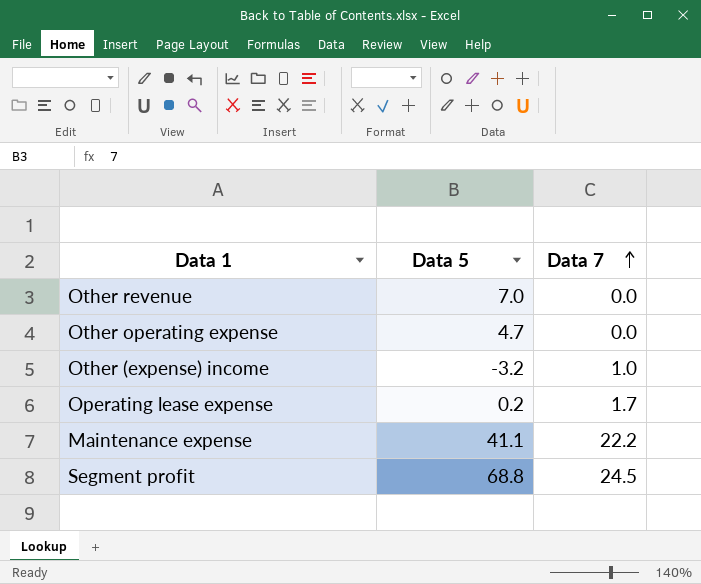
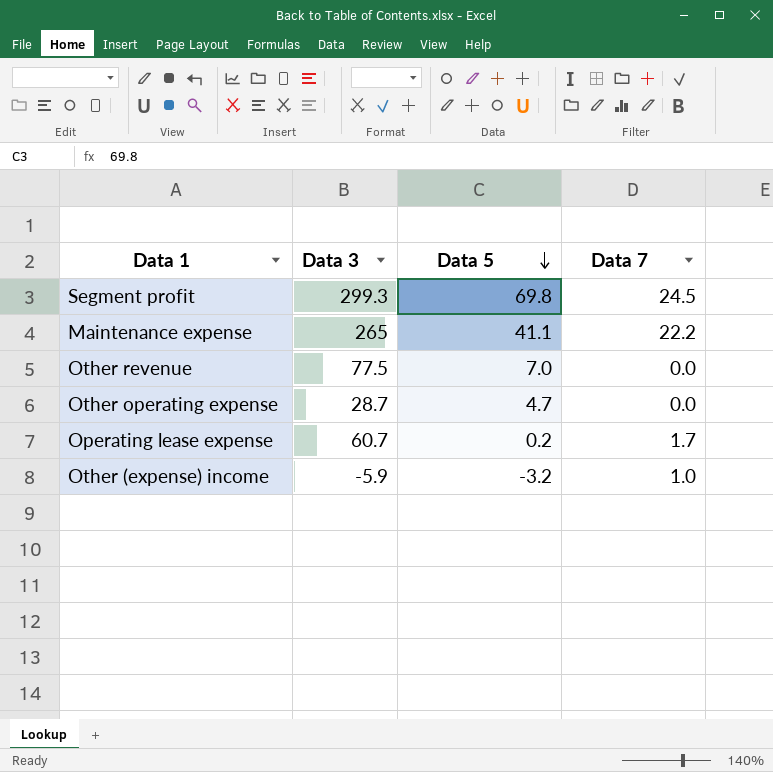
row order: Data 7 ascending -> Data 5 descending
column Data 3 | position: none -> 2
Segment profit | Data 5: 68.8 -> 69.8

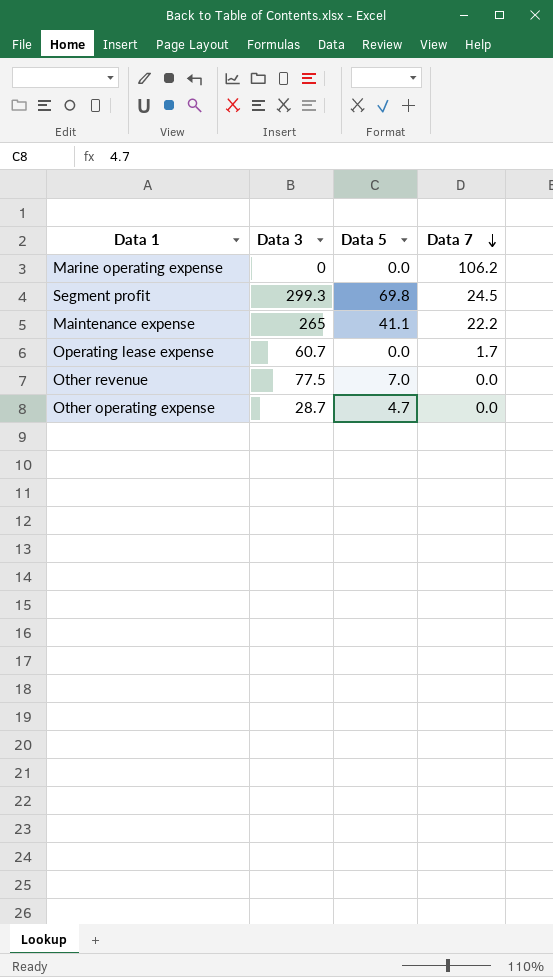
row order: Data 5 descending -> Data 7 descending
row Other (expense) income: -5.9 | -3.2 | 1.0 -> none
row Marine operating expense: none -> 0 | 0.0 | 106.2
Operating lease expense | Data 5: 0.2 -> 0.0

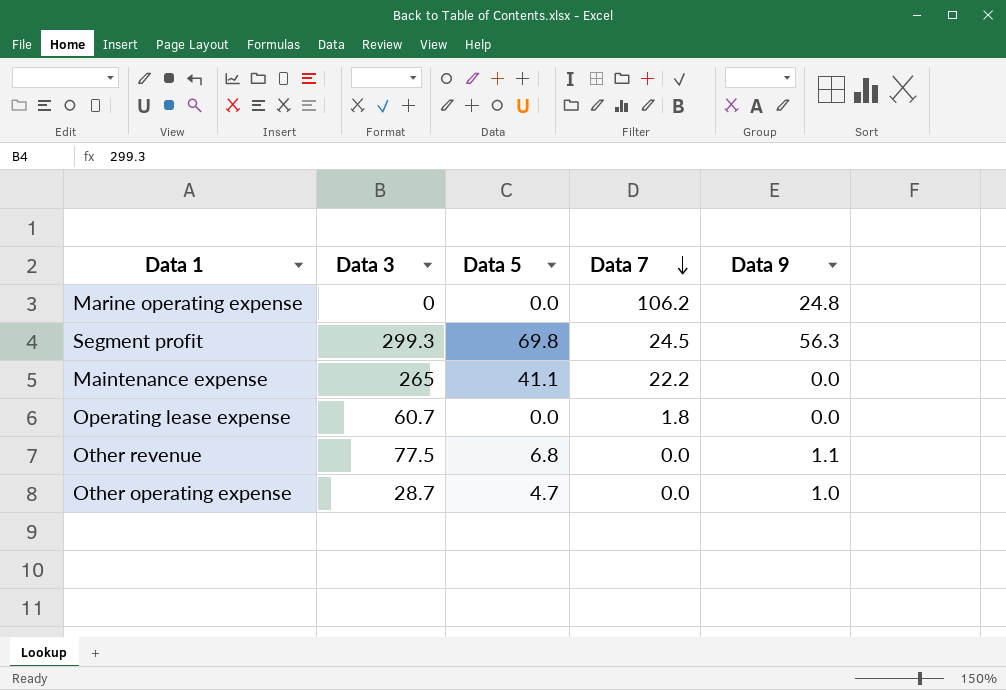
column Data 9 | position: none -> 5
Operating lease expense | Data 7: 1.7 -> 1.8
Other revenue | Data 5: 7.0 -> 6.8

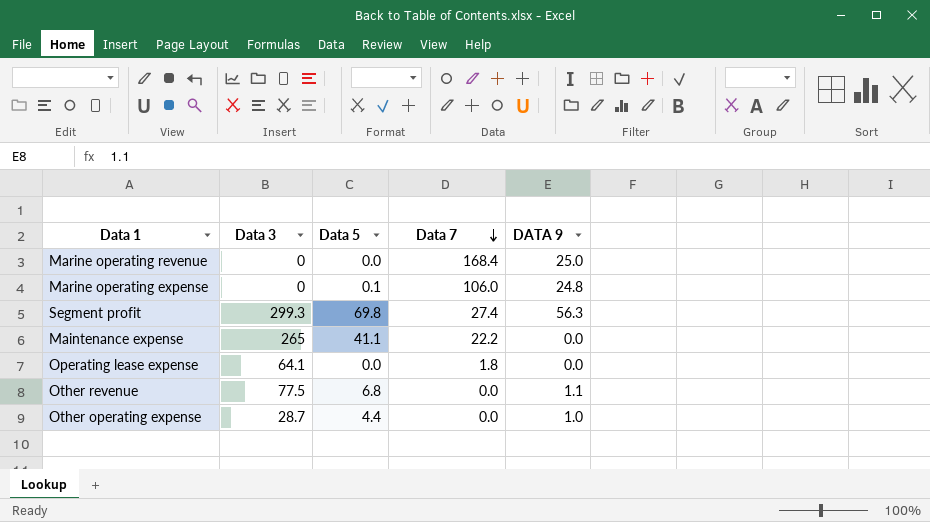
column name: Data 9 -> DATA 9
row Marine operating revenue: none -> 0 | 0.0 | 168.4 | 25.0
Marine operating expense | Data 5: 0.0 -> 0.1
Marine operating expense | Data 7: 106.2 -> 106.0
Segment profit | Data 7: 24.5 -> 27.4
Operating lease expense | Data 3: 60.7 -> 64.1
Other operating expense | Data 5: 4.7 -> 4.4

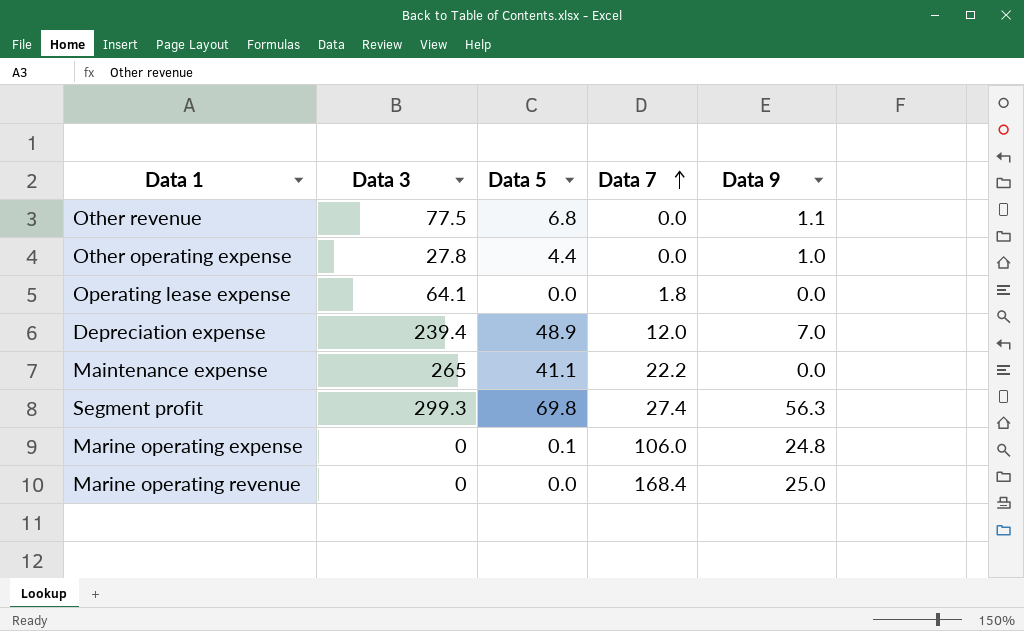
row order: Data 7 descending -> Data 7 ascending
column name: DATA 9 -> Data 9
Other operating expense | Data 3: 28.7 -> 27.8
row Depreciation expense: none -> 239.4 | 48.9 | 12.0 | 7.0

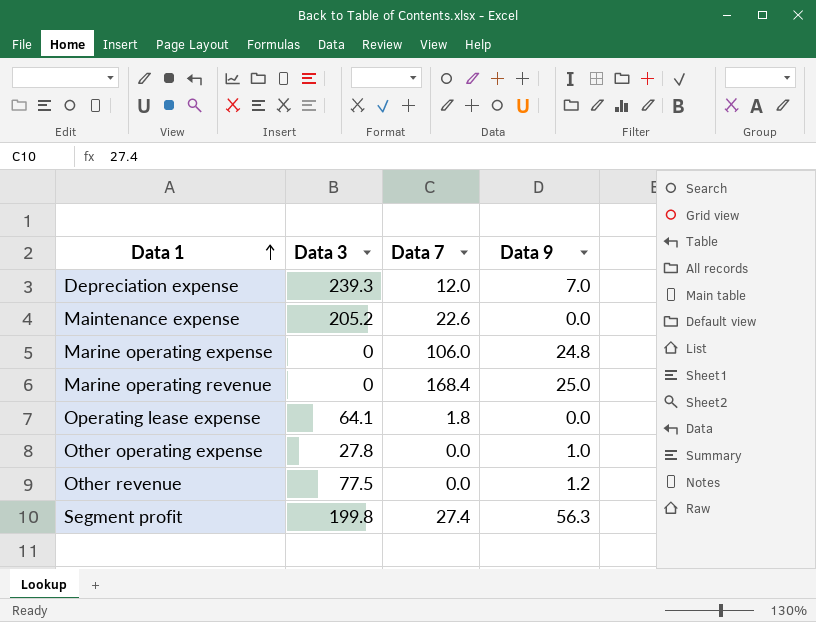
row order: Data 7 ascending -> Data 1 ascending
column Data 5 | position: 3 -> none
Depreciation expense | Data 3: 239.4 -> 239.3
Maintenance expense | Data 3: 265 -> 205.2
Maintenance expense | Data 7: 22.2 -> 22.6
Other revenue | Data 9: 1.1 -> 1.2
Segment profit | Data 3: 299.3 -> 199.8

